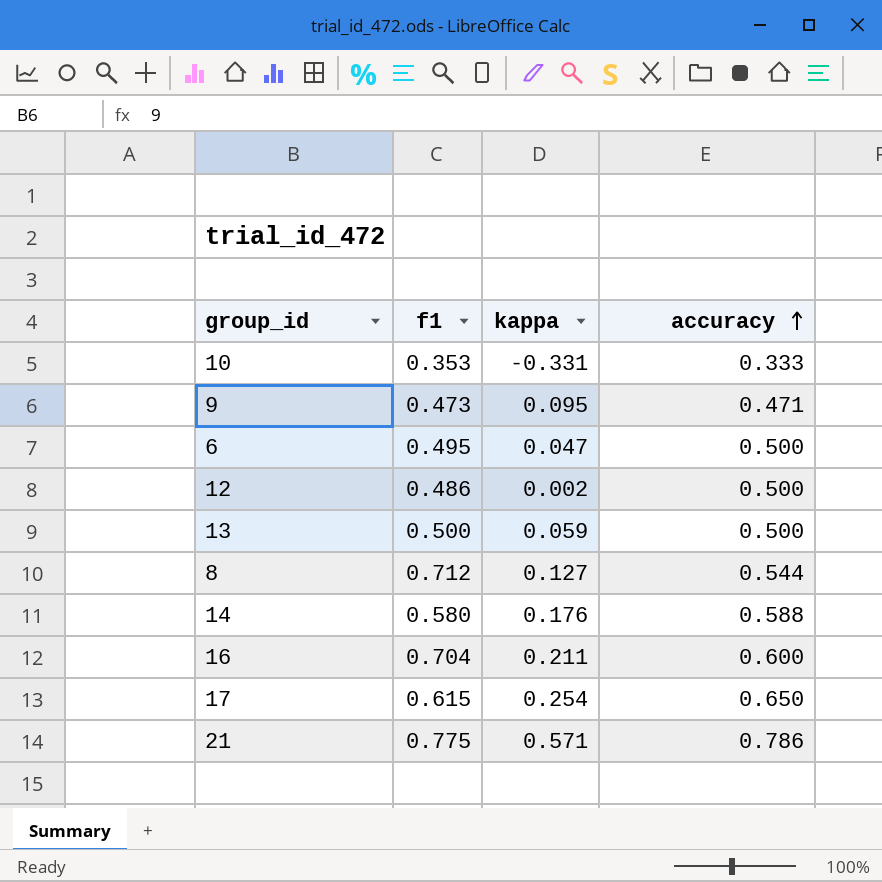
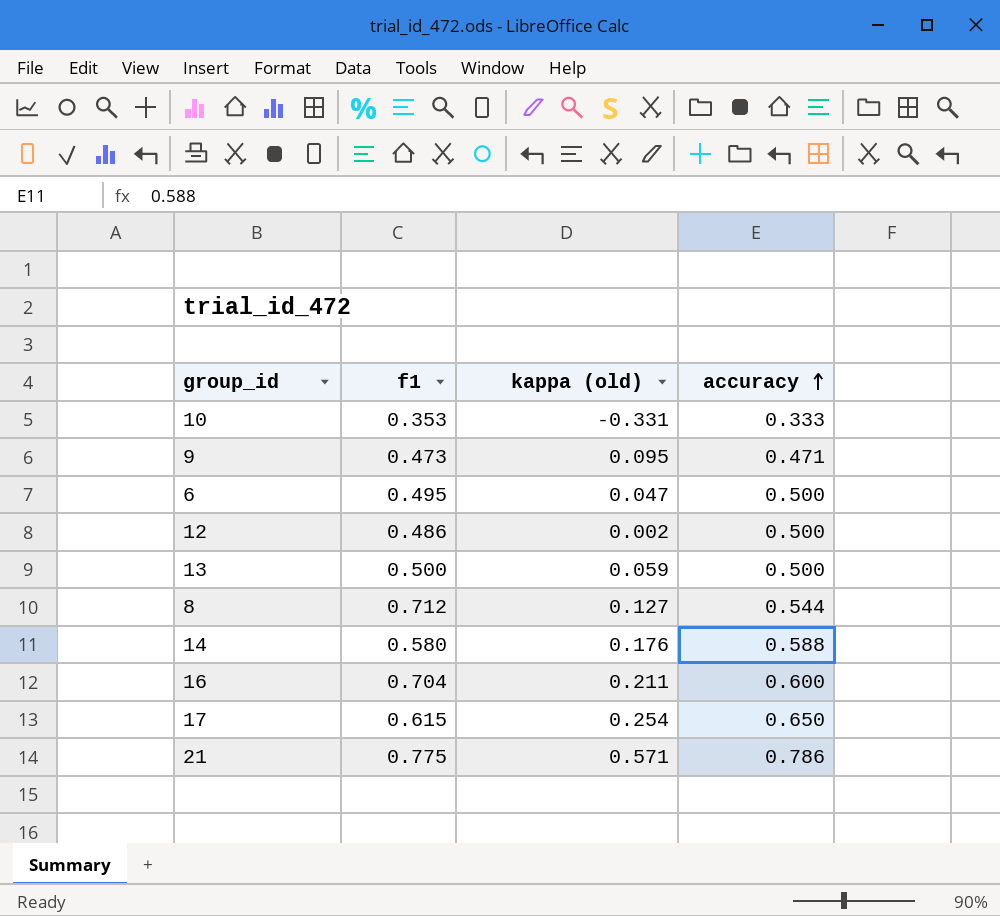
column name: kappa -> kappa (old)

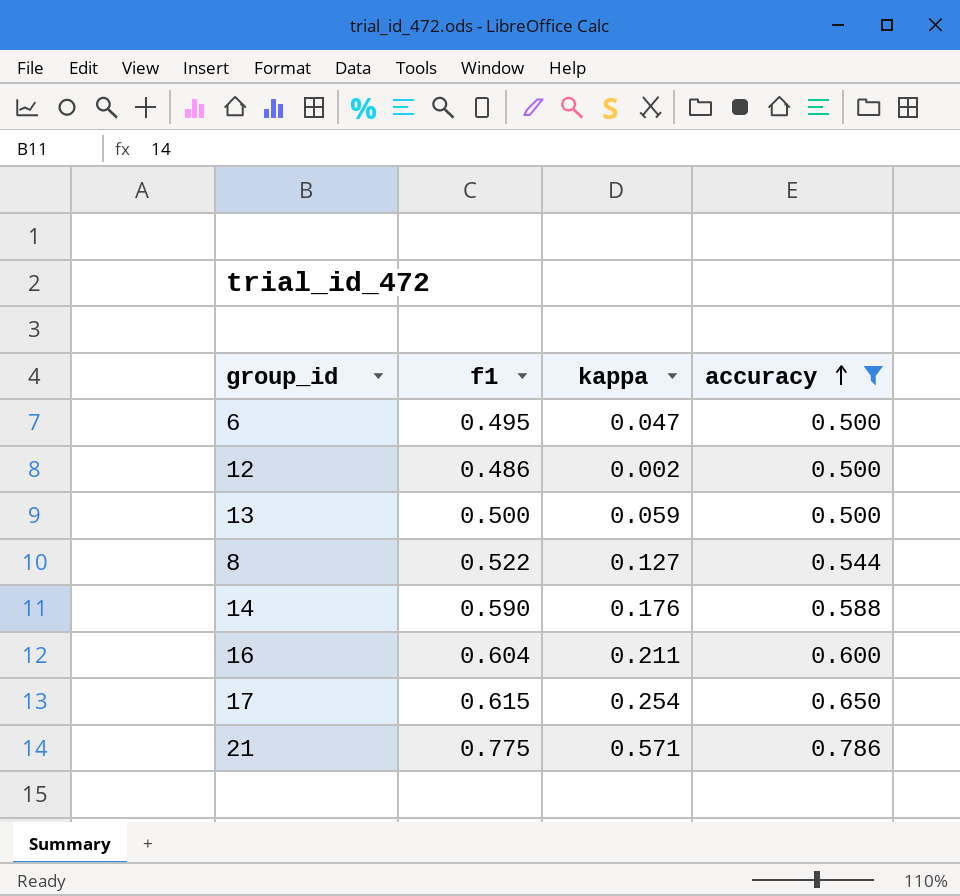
filter: none -> accuracy >= 0.500
column name: kappa (old) -> kappa
8 | f1: 0.712 -> 0.522
14 | f1: 0.580 -> 0.590
16 | f1: 0.704 -> 0.604

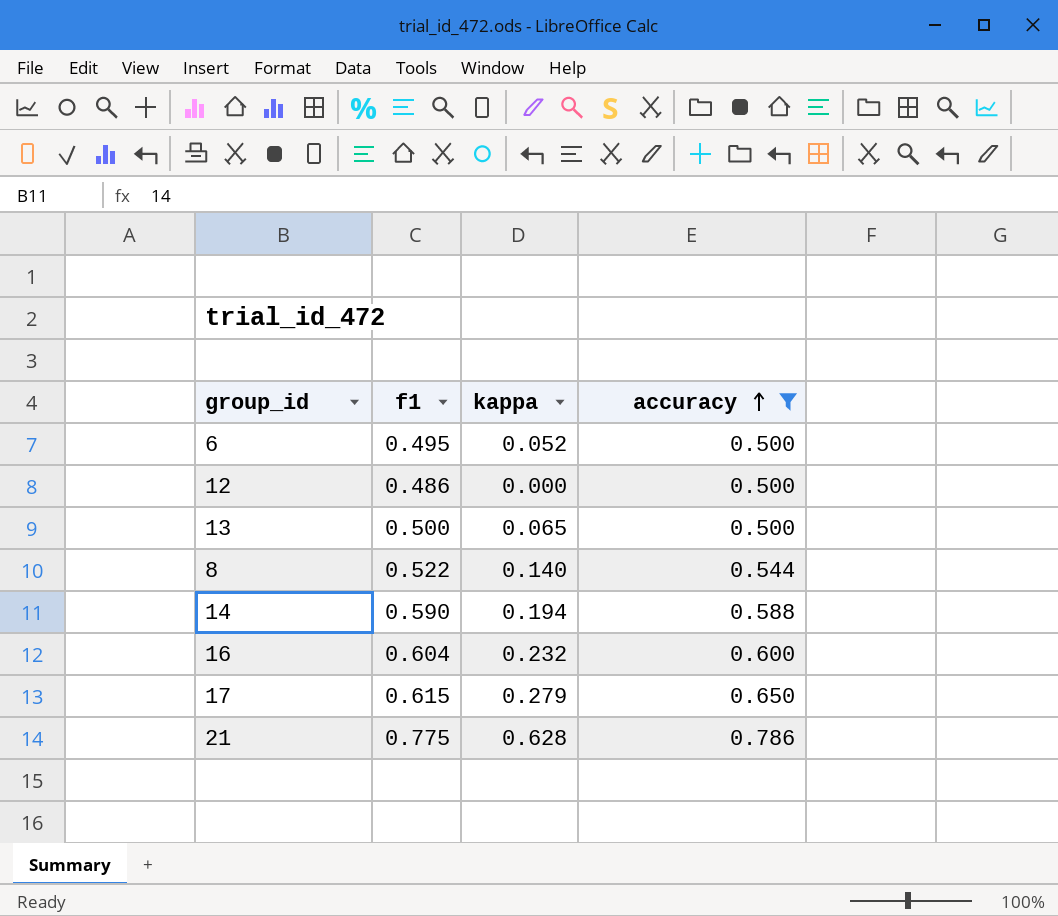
6 | kappa: 0.047 -> 0.052
12 | kappa: 0.002 -> 0.000
13 | kappa: 0.059 -> 0.065
8 | kappa: 0.127 -> 0.140
14 | kappa: 0.176 -> 0.194
16 | kappa: 0.211 -> 0.232
17 | kappa: 0.254 -> 0.279
21 | kappa: 0.571 -> 0.628

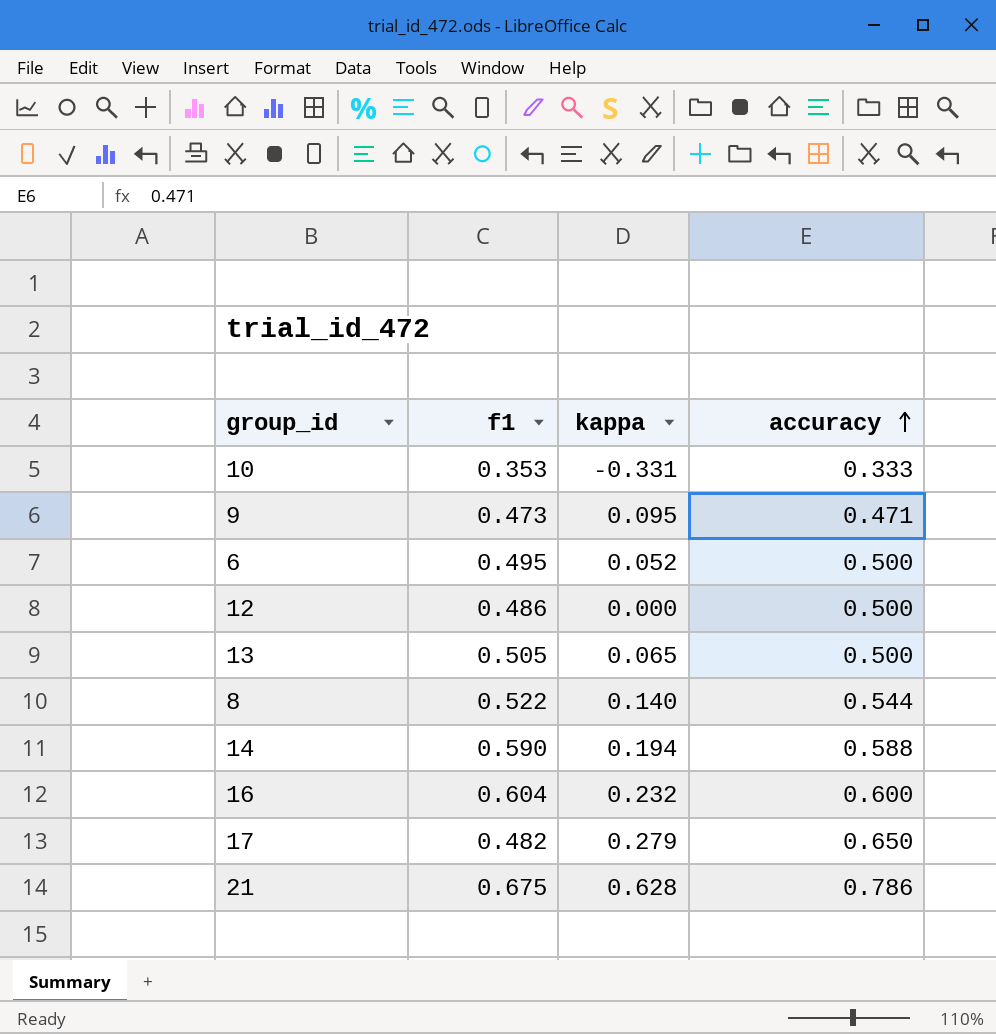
filter: accuracy >= 0.500 -> none
13 | f1: 0.500 -> 0.505
17 | f1: 0.615 -> 0.482
21 | f1: 0.775 -> 0.675

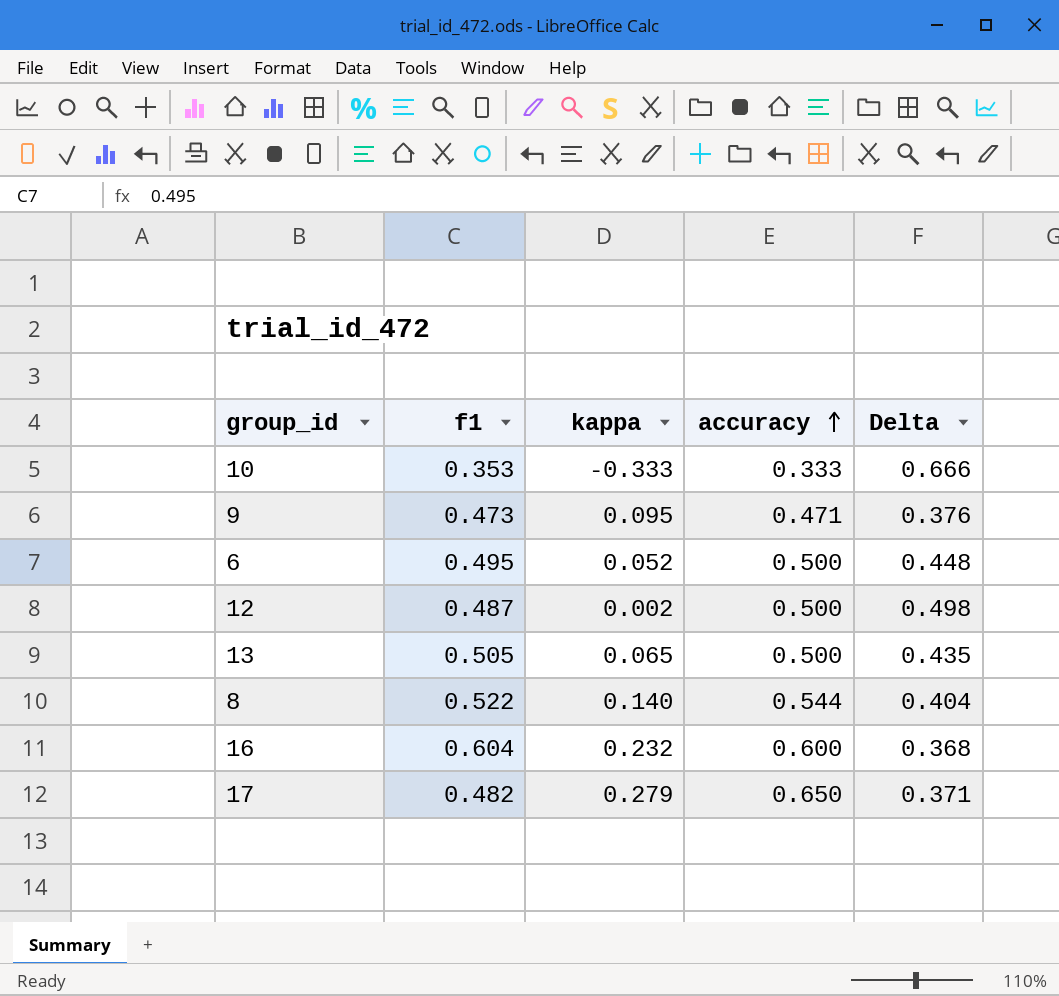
column Delta | formula: none -> [accuracy] - [kappa]
row 14: 0.590 | 0.194 | 0.588 -> none
row 21: 0.675 | 0.628 | 0.786 -> none
10 | kappa: -0.331 -> -0.333
12 | f1: 0.486 -> 0.487
12 | kappa: 0.000 -> 0.002

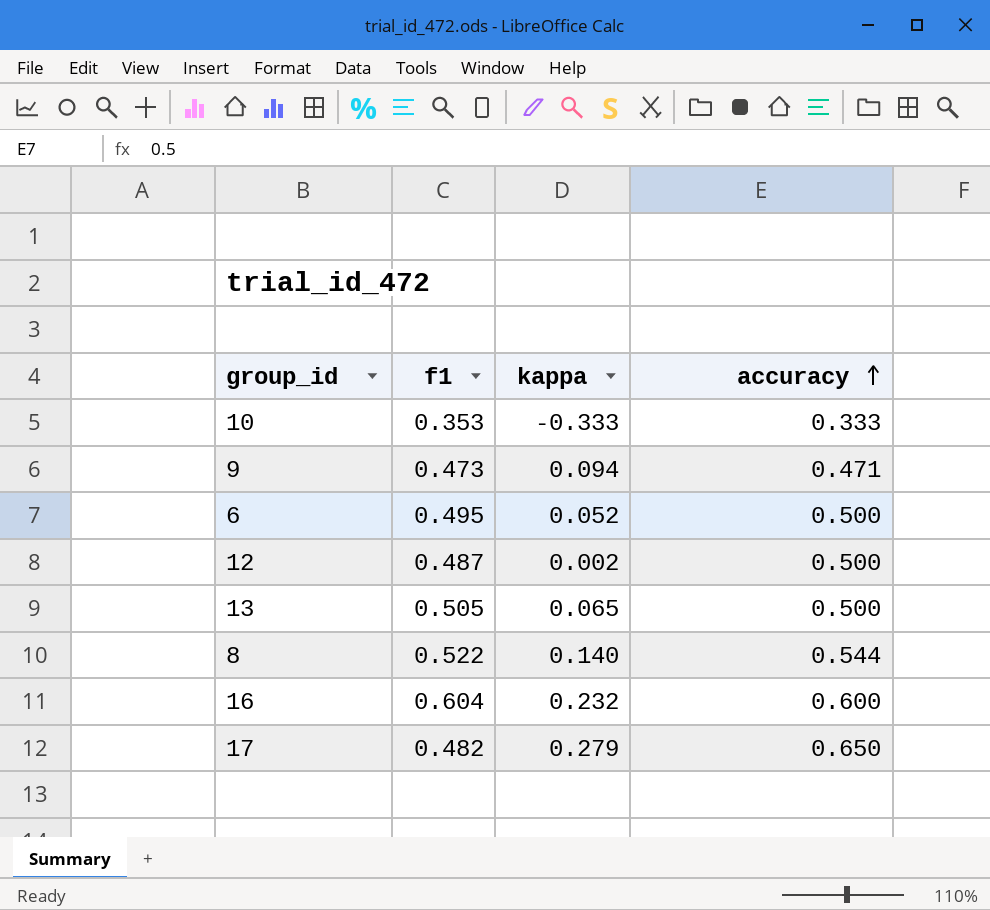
column Delta | formula: [accuracy] - [kappa] -> none
9 | kappa: 0.095 -> 0.094

